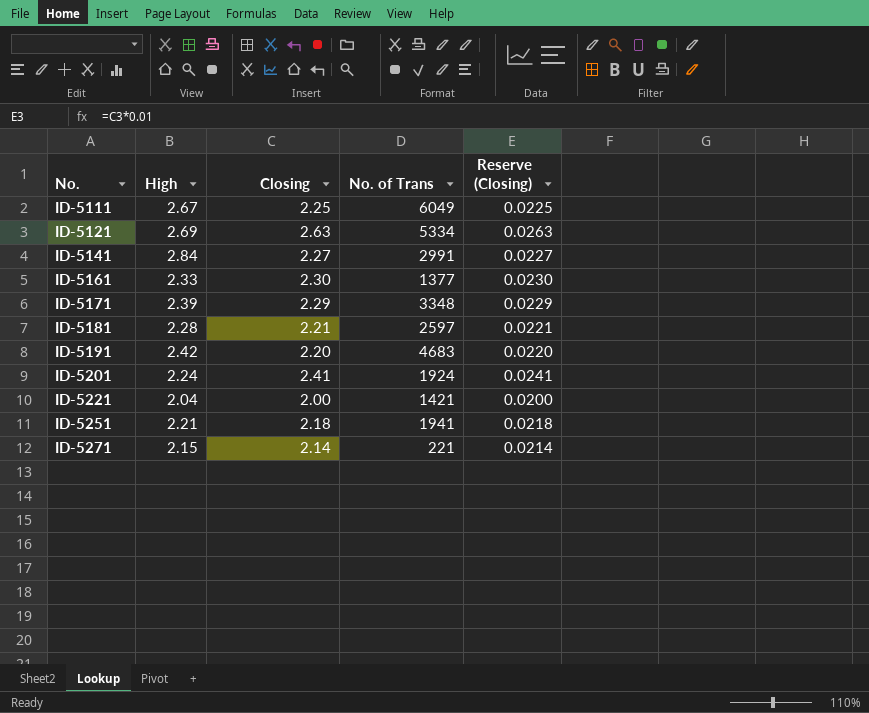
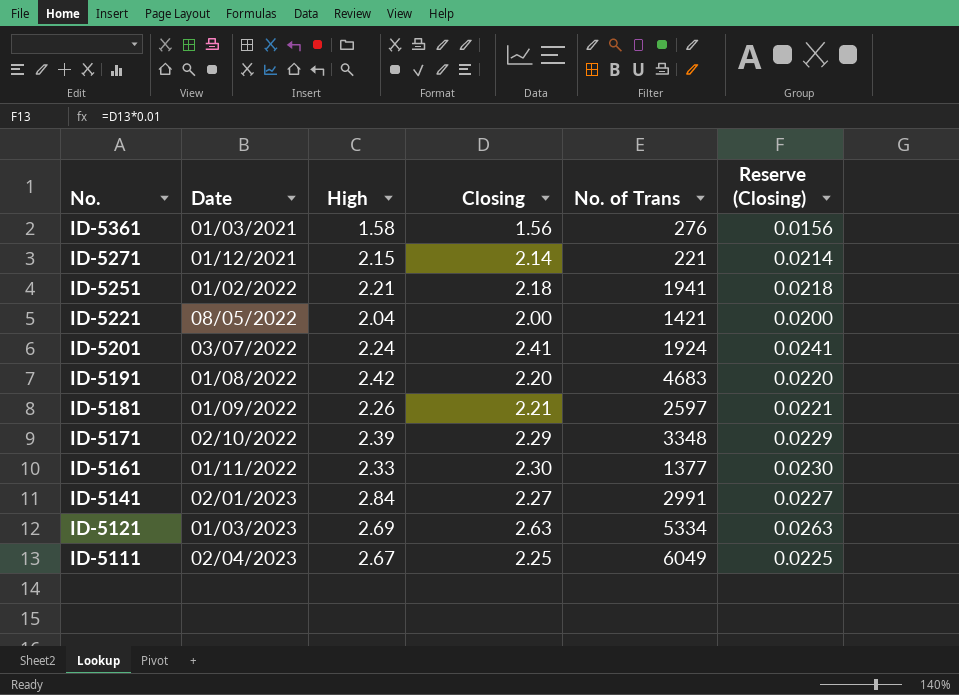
row order: No. ascending -> No. descending
column Date | position: none -> 2
row ID-5361: none -> 01/03/2021 | 1.58 | 1.56 | 276 | 0.0156
ID-5181 | High: 2.28 -> 2.26

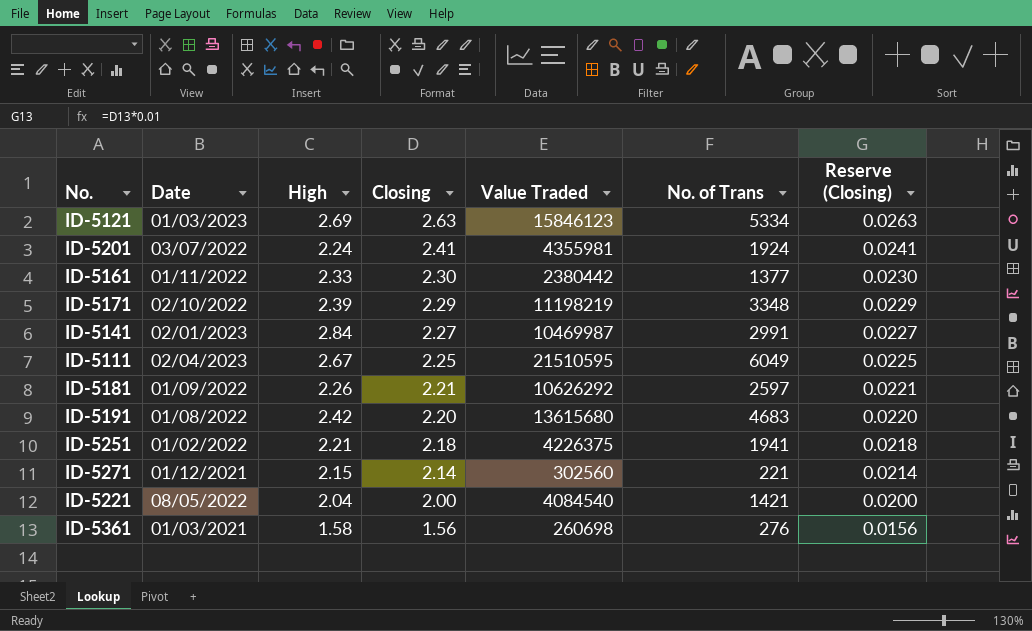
row order: No. descending -> Closing descending
column Value Traded | position: none -> 5

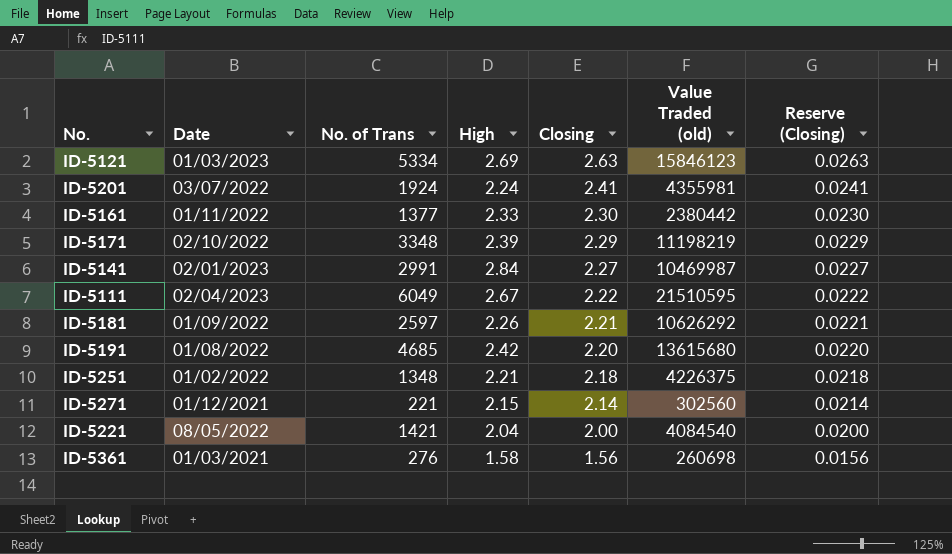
column No. of Trans | position: 6 -> 3
column name: Value Traded -> Value Traded (old)
ID-5111 | Closing: 2.25 -> 2.22
ID-5111 | Reserve (Closing): 0.0225 -> 0.0222
ID-5191 | No. of Trans: 4683 -> 4685
ID-5251 | No. of Trans: 1941 -> 1348

